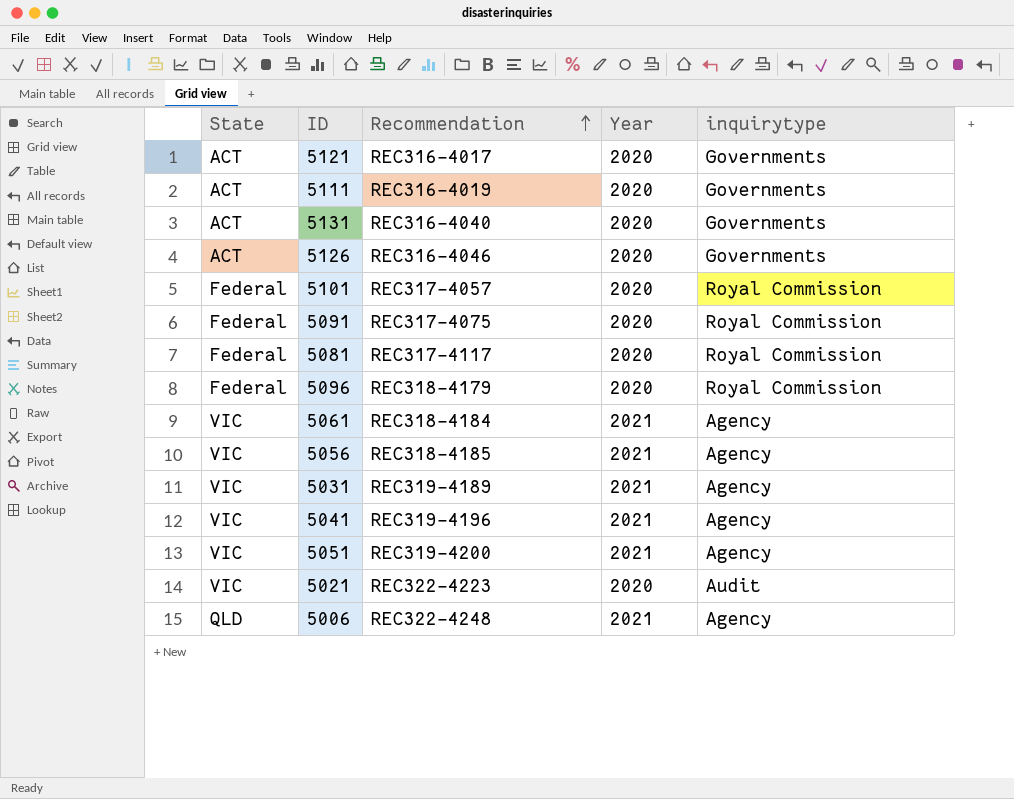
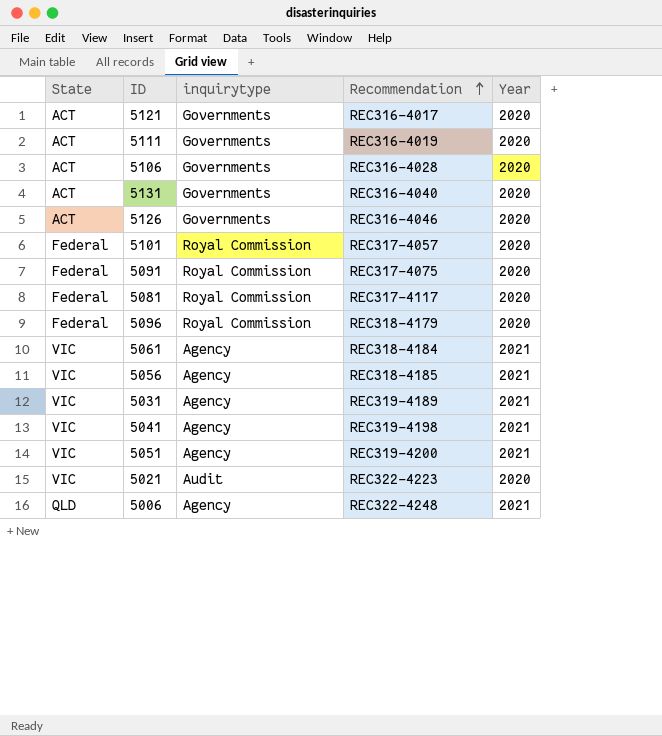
column inquirytype | position: 5 -> 3
row 5106: none -> ACT | Governments | REC316-4028 | 2020
5041 | Recommendation: REC319-4196 -> REC319-4198

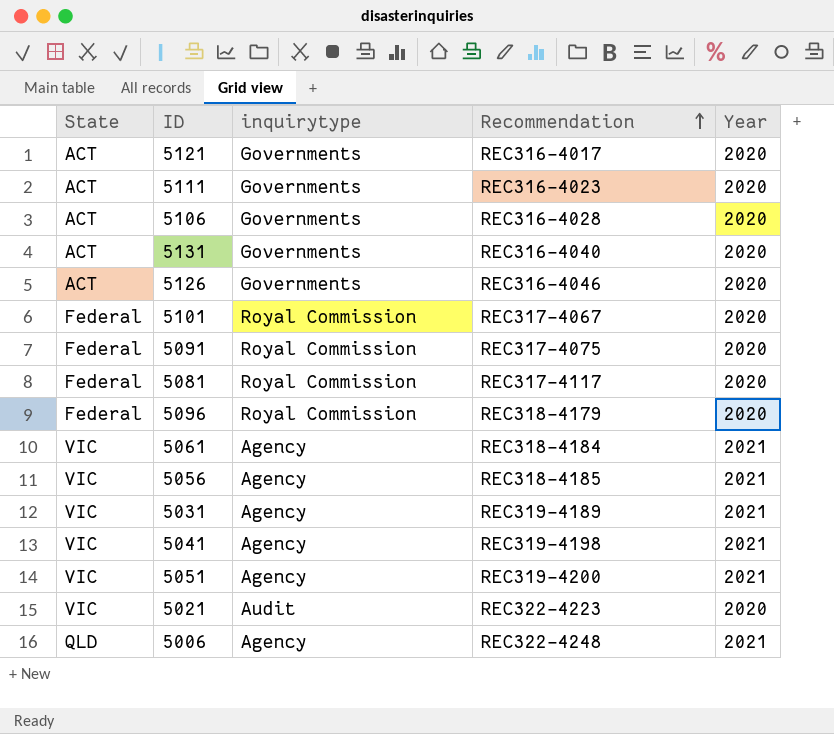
5111 | Recommendation: REC316-4019 -> REC316-4023
5101 | Recommendation: REC317-4057 -> REC317-4067

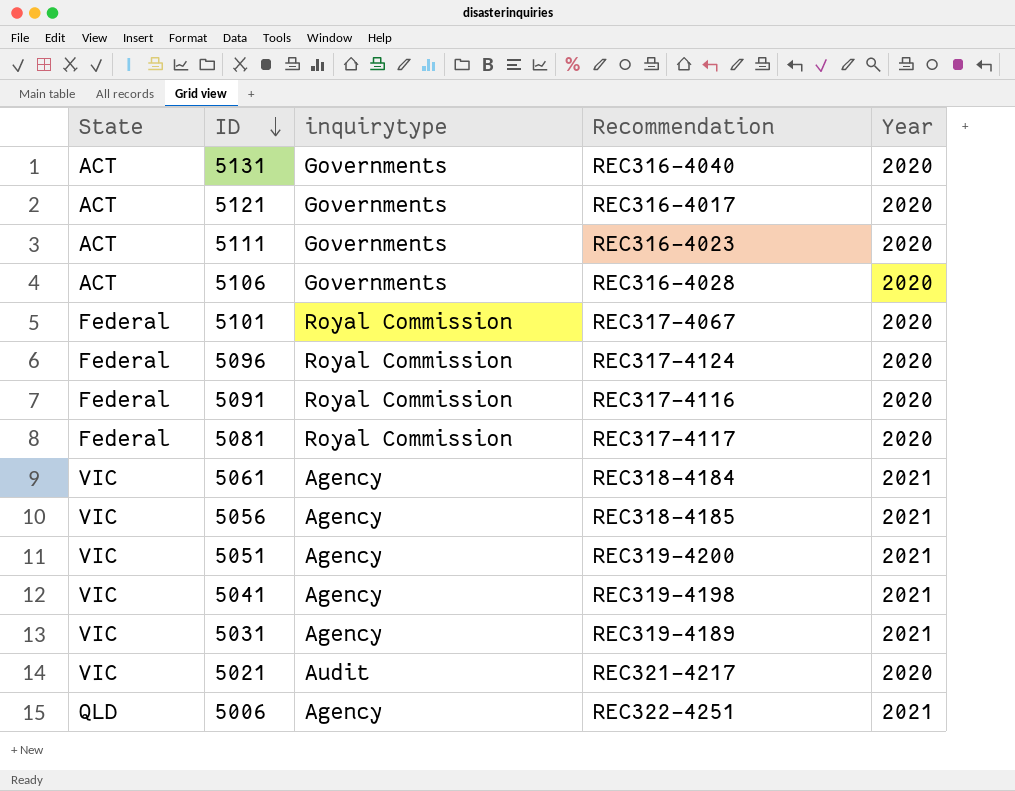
row order: Recommendation ascending -> ID descending
row 5126: ACT | Governments | REC316-4046 | 2020 -> none
5096 | Recommendation: REC318-4179 -> REC317-4124
5091 | Recommendation: REC317-4075 -> REC317-4116
5021 | Recommendation: REC322-4223 -> REC321-4217
5006 | Recommendation: REC322-4248 -> REC322-4251

